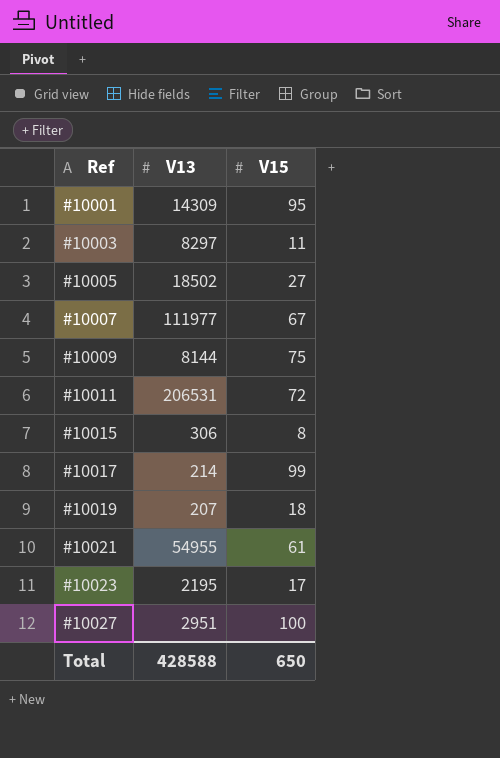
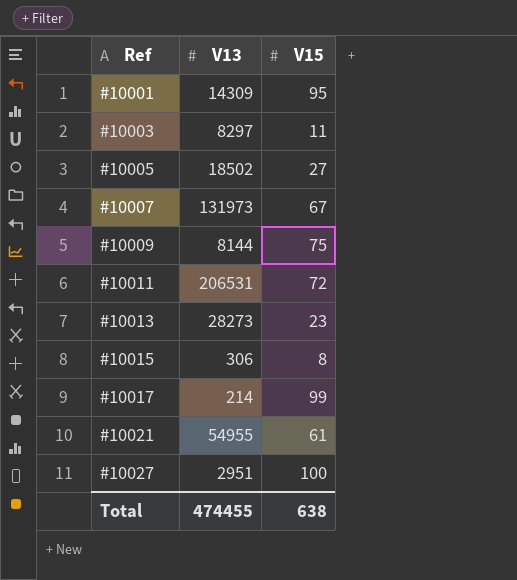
row #10019: 207 | 18 -> none
row #10023: 2195 | 17 -> none
#10007 | V13: 111977 -> 131973
row #10013: none -> 28273 | 23
Total | V13: 428588 -> 474455
Total | V15: 650 -> 638

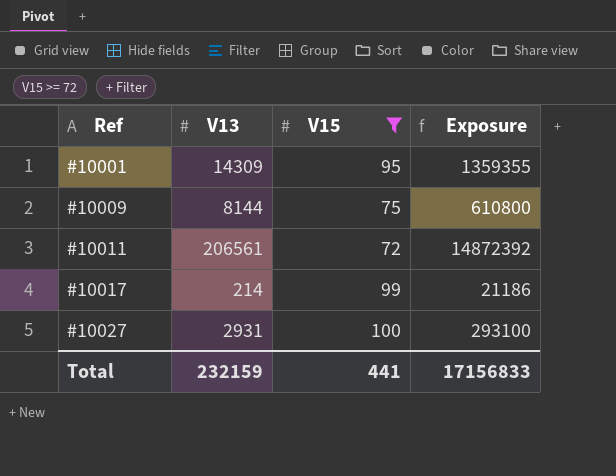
filter: none -> V15 >= 72
column Exposure | formula: none -> [V13] * [V15]
#10011 | V13: 206531 -> 206561
#10027 | V13: 2951 -> 2931
Total | V13: 474455 -> 232159
Total | V15: 638 -> 441

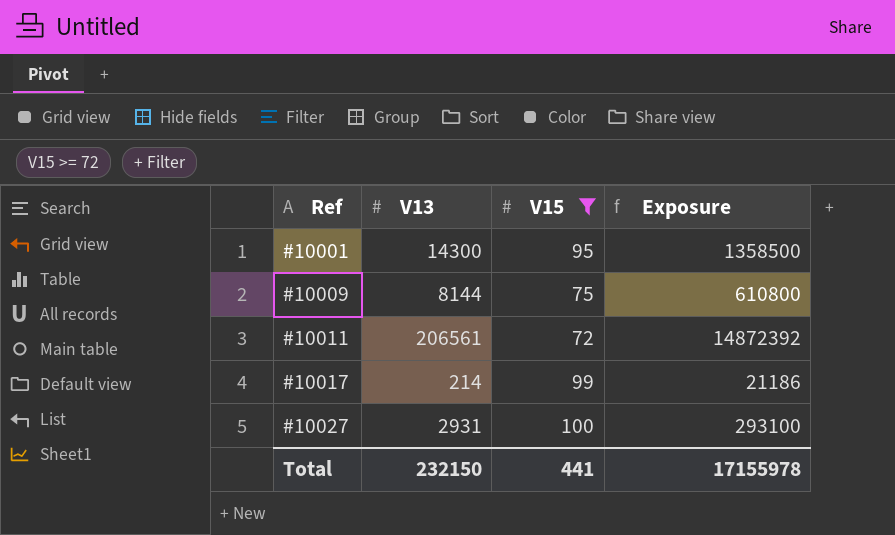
#10001 | V13: 14309 -> 14300
#10001 | Exposure: 1359355 -> 1358500
Total | V13: 232159 -> 232150
Total | Exposure: 17156833 -> 17155978

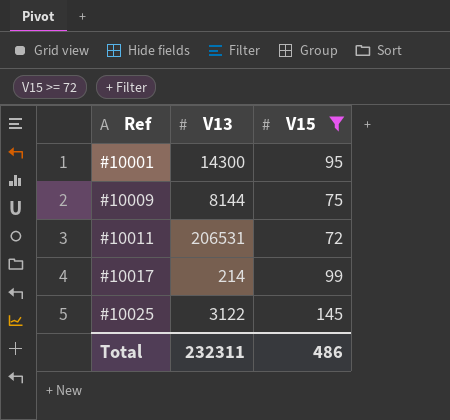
column Exposure | formula: [V13] * [V15] -> none
row #10027: 2931 | 100 | 293100 -> none
#10011 | V13: 206561 -> 206531
row #10025: none -> 3122 | 145
Total | V13: 232150 -> 232311
Total | V15: 441 -> 486

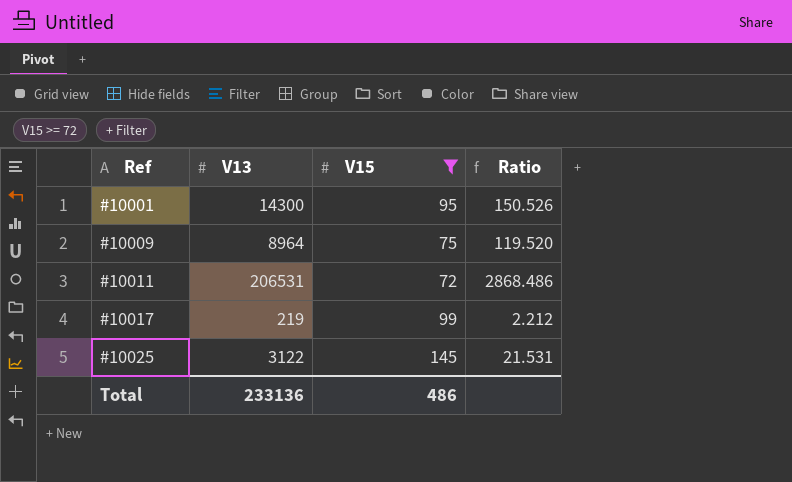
column Ratio | formula: none -> [V13] / [V15]
#10009 | V13: 8144 -> 8964
#10017 | V13: 214 -> 219
Total | V13: 232311 -> 233136

